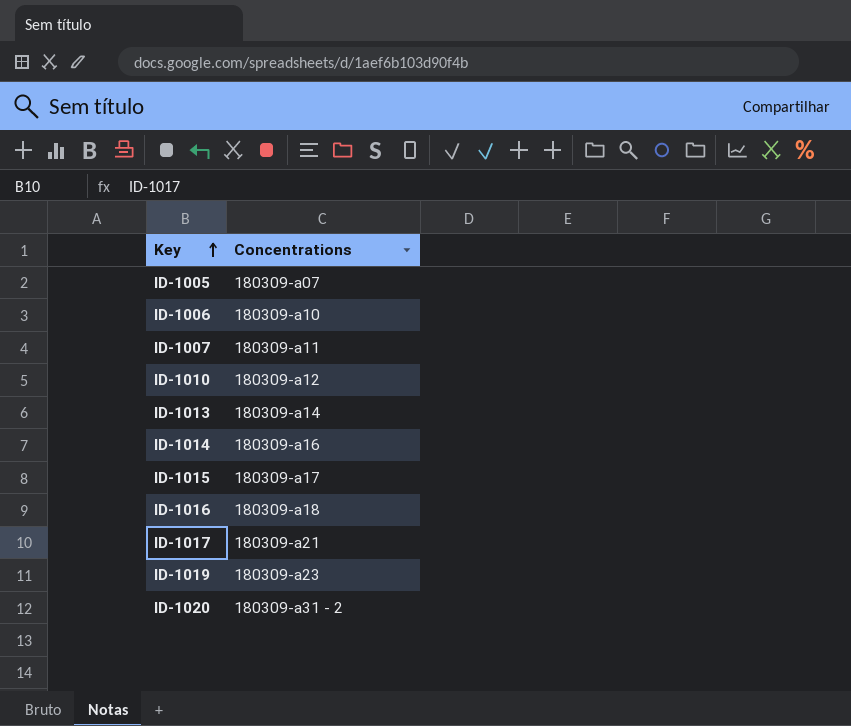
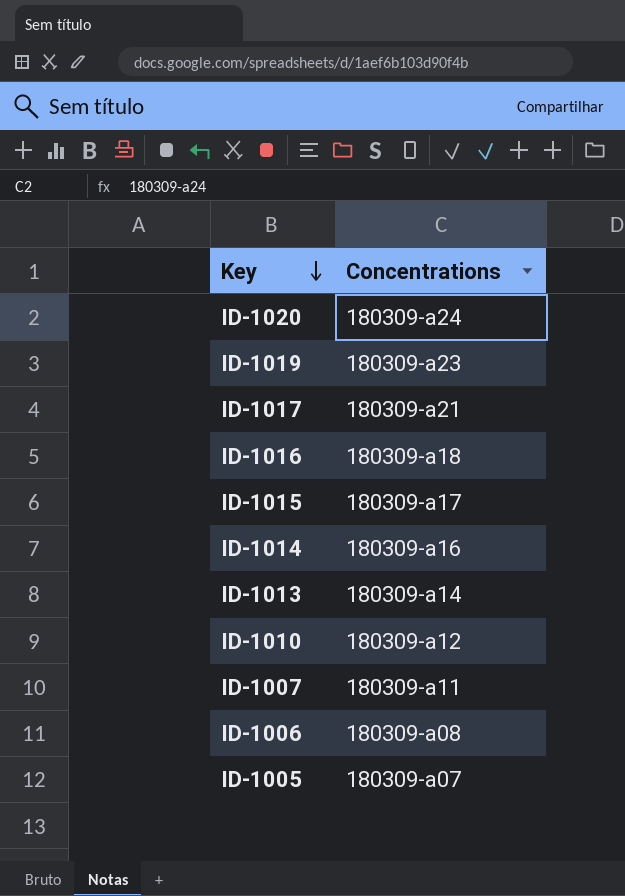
row order: Key ascending -> Key descending
ID-1020 | Concentrations: 180309-a31 - 2 -> 180309-a24
ID-1006 | Concentrations: 180309-a10 -> 180309-a08

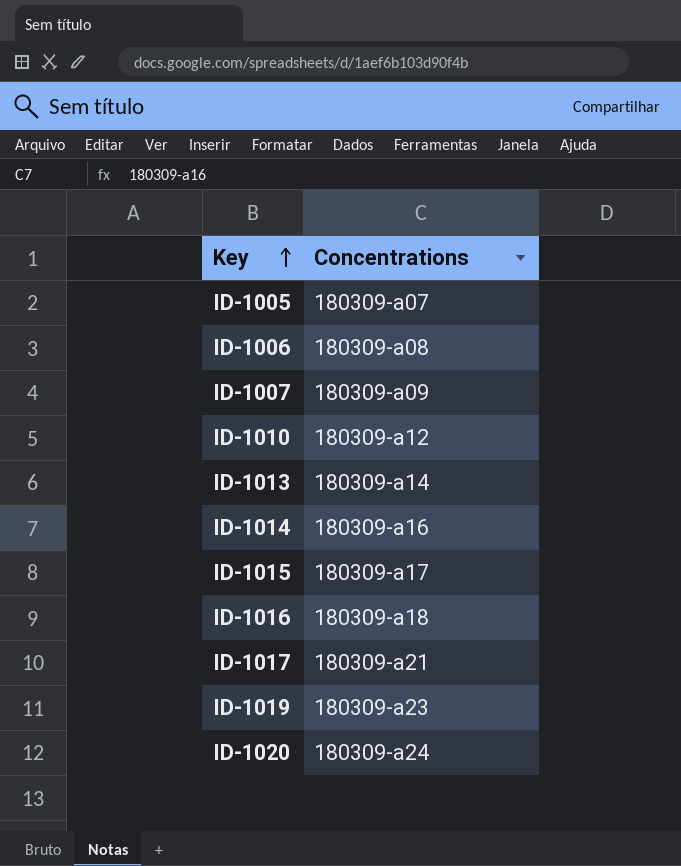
row order: Key descending -> Key ascending
ID-1007 | Concentrations: 180309-a11 -> 180309-a09

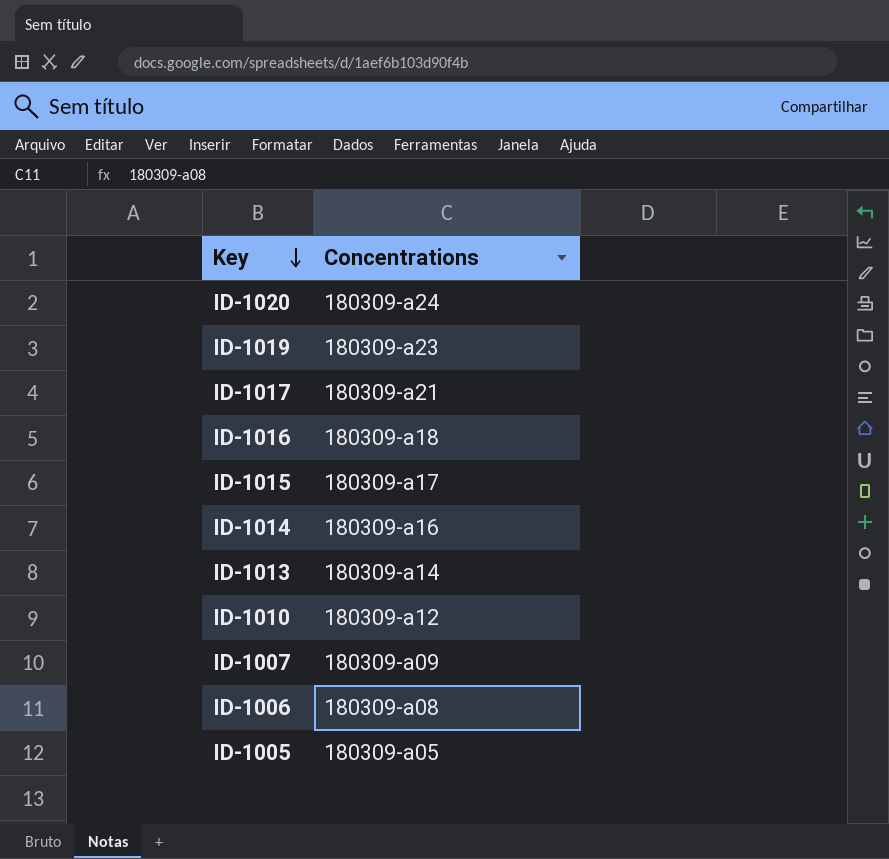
row order: Key ascending -> Key descending
ID-1005 | Concentrations: 180309-a07 -> 180309-a05

